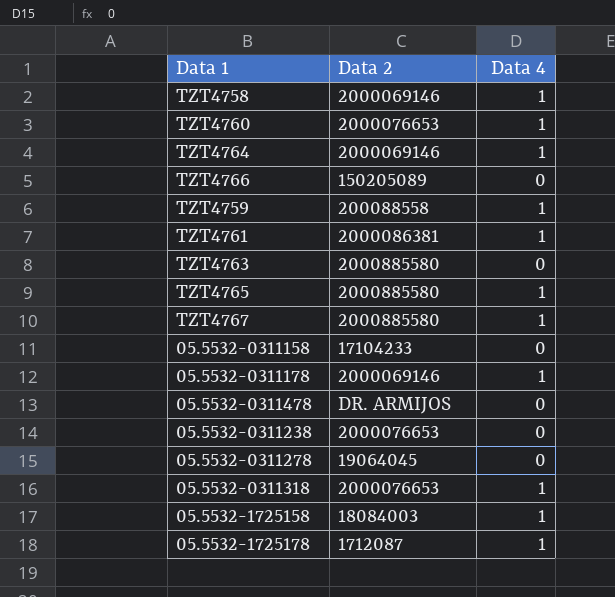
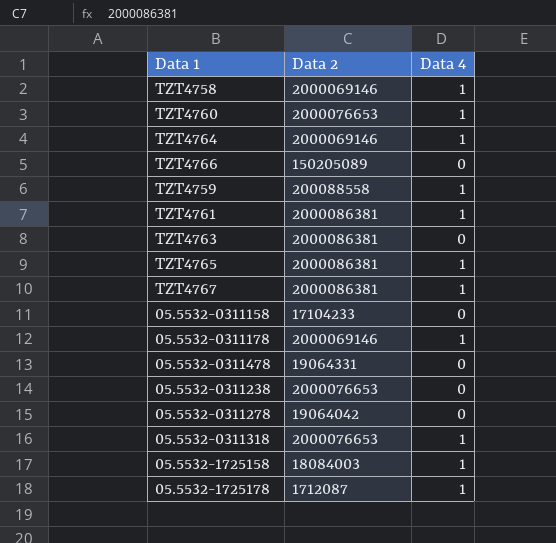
TZT4763 | Data 2: 2000885580 -> 2000086381
TZT4765 | Data 2: 2000885580 -> 2000086381
TZT4767 | Data 2: 2000885580 -> 2000086381
05.5532-0311478 | Data 2: DR. ARMIJOS -> 19064331
05.5532-0311278 | Data 2: 19064045 -> 19064042

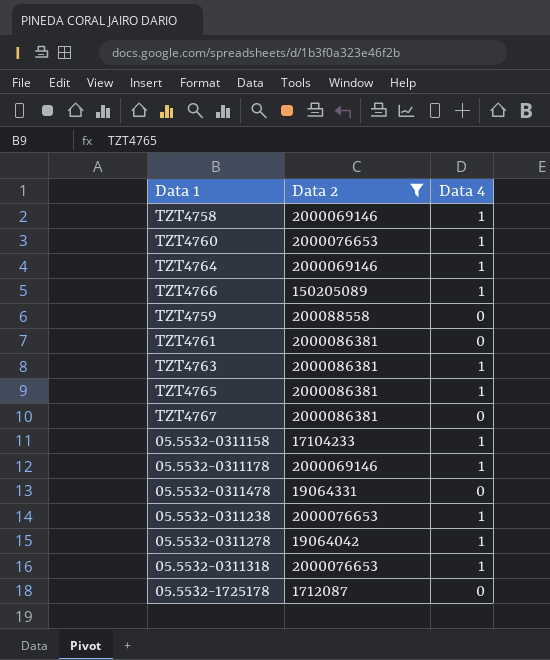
filter: none -> Data 2 != 18084003
TZT4766 | Data 4: 0 -> 1
TZT4759 | Data 4: 1 -> 0
TZT4761 | Data 4: 1 -> 0
TZT4763 | Data 4: 0 -> 1
TZT4767 | Data 4: 1 -> 0
05.5532-0311158 | Data 4: 0 -> 1
05.5532-0311238 | Data 4: 0 -> 1
05.5532-0311278 | Data 4: 0 -> 1
05.5532-1725178 | Data 4: 1 -> 0

